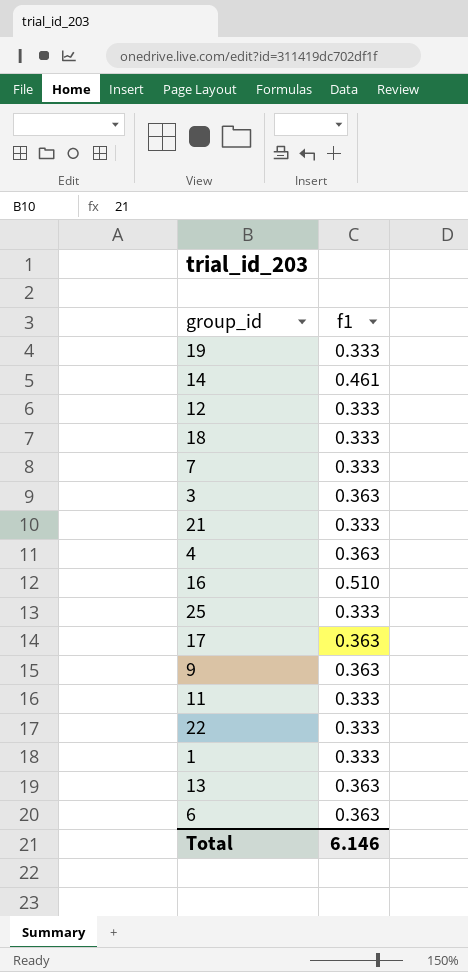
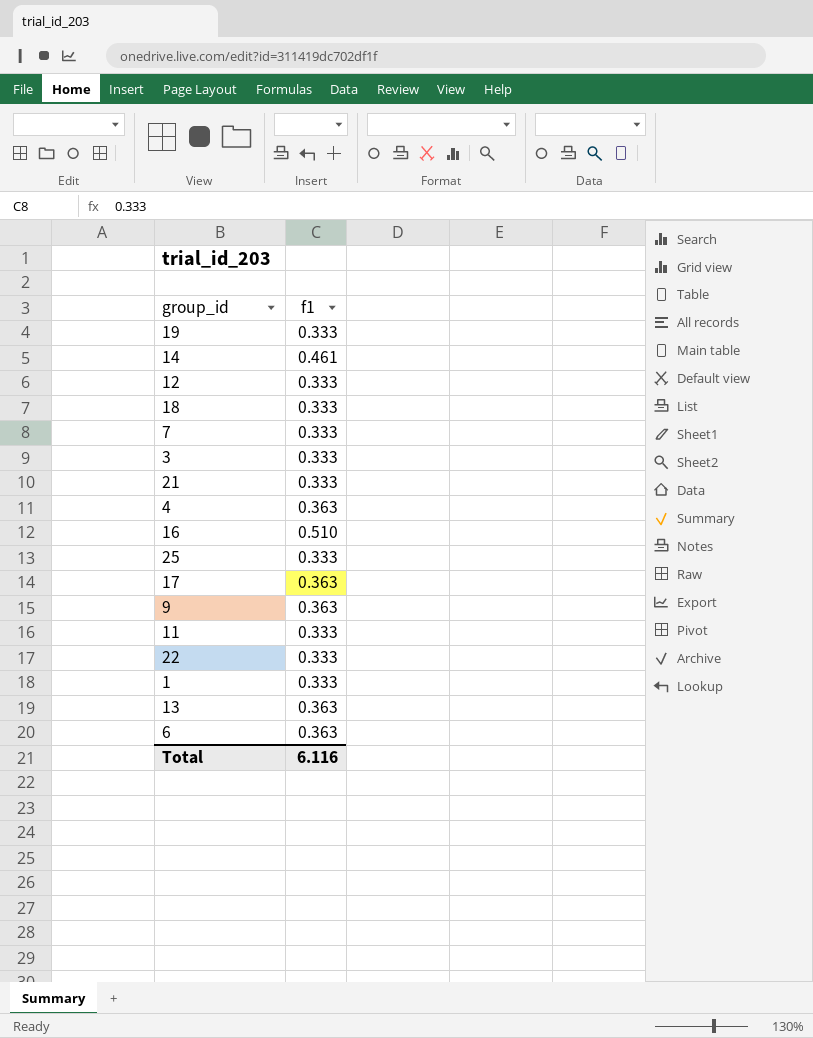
3 | f1: 0.363 -> 0.333
Total | f1: 6.146 -> 6.116

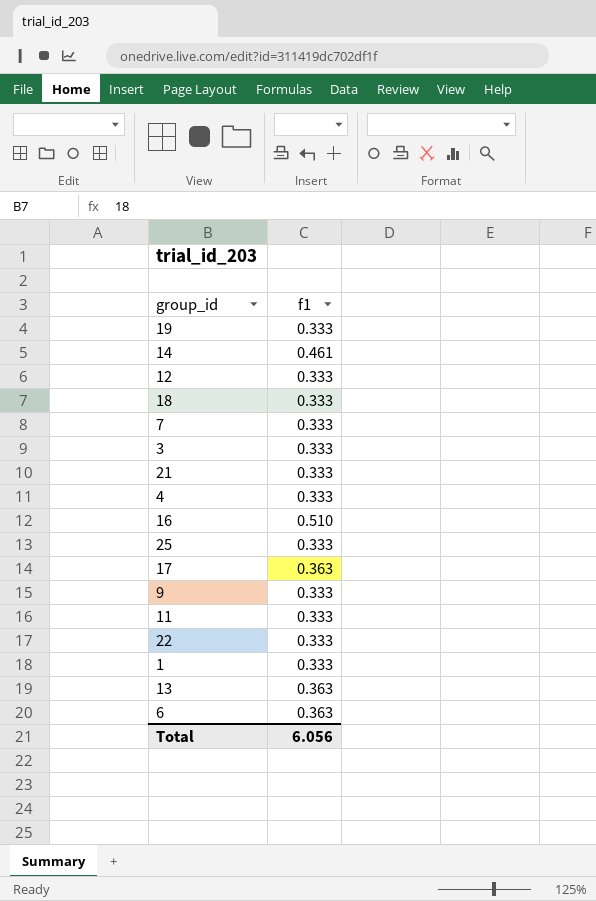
4 | f1: 0.363 -> 0.333
9 | f1: 0.363 -> 0.333
Total | f1: 6.116 -> 6.056

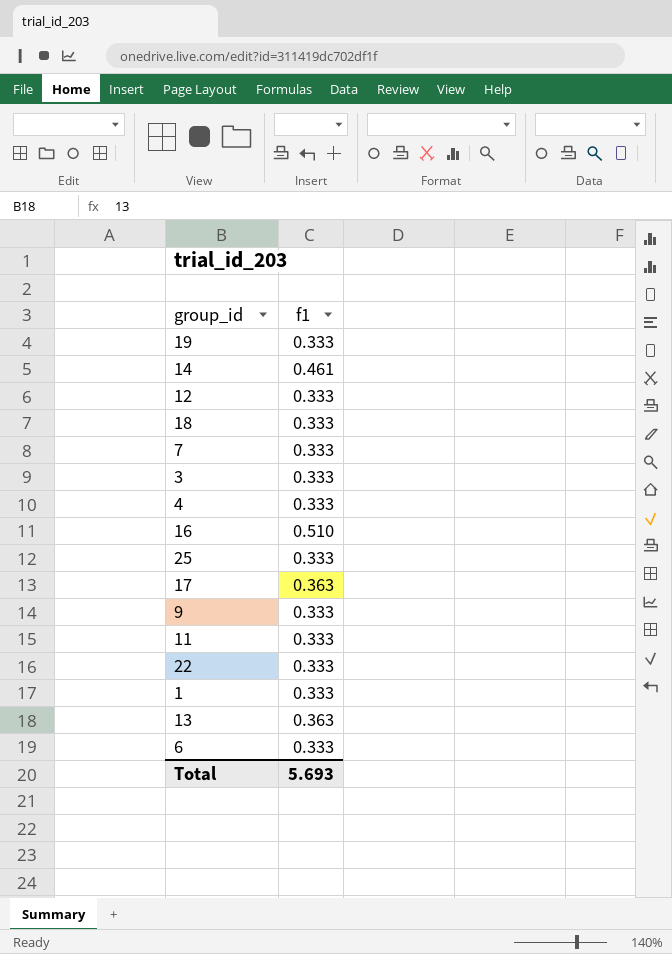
row 21: 0.333 -> none
6 | f1: 0.363 -> 0.333
Total | f1: 6.056 -> 5.693

